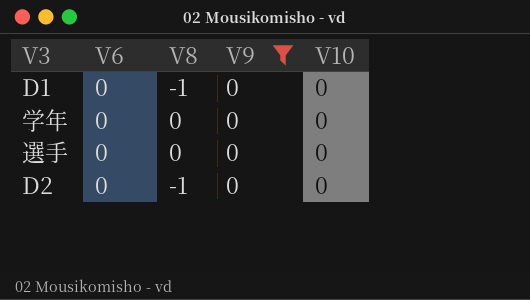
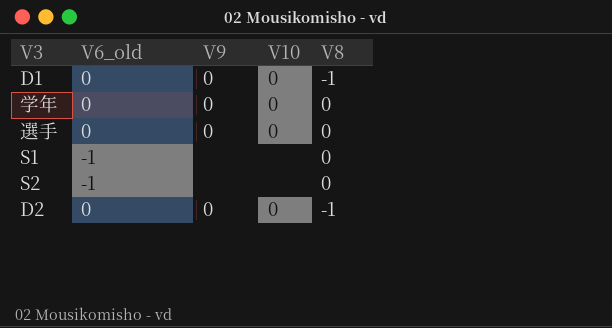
filter: V9 = 0 -> none
column name: V6 -> V6_old
column V8 | position: 3 -> 5

